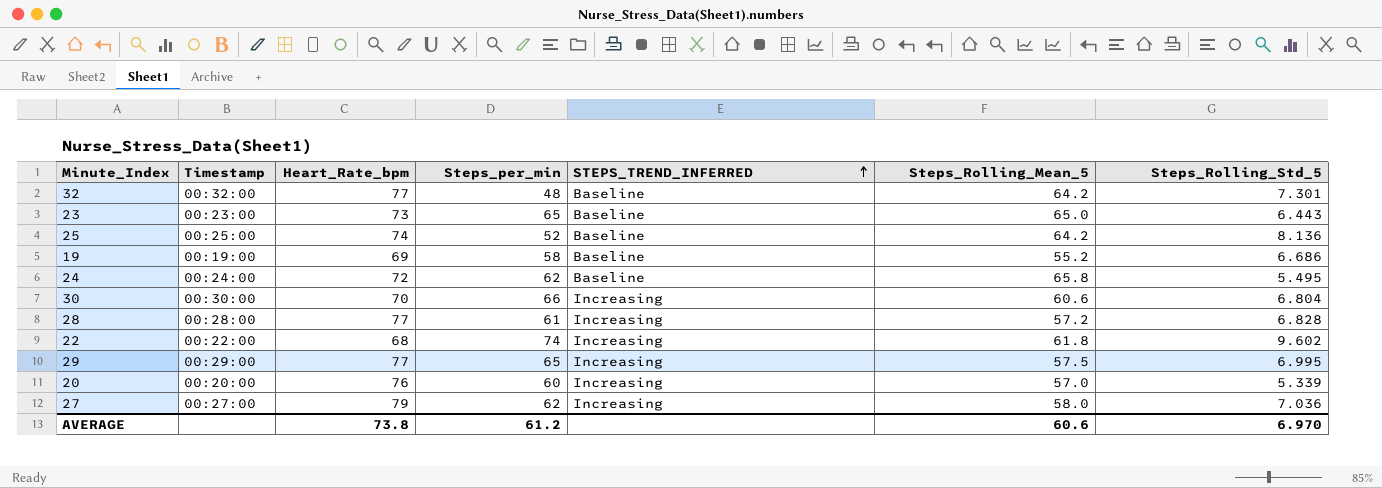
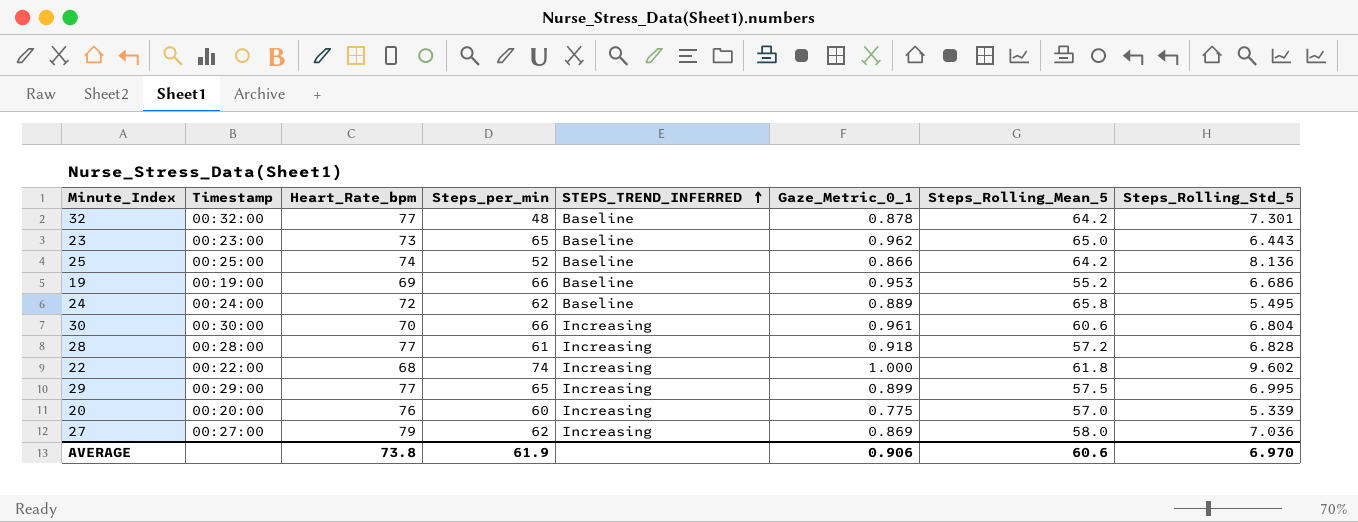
column Gaze_Metric_0_1 | position: none -> 6
19 | Steps_per_min: 58 -> 66
AVERAGE | Steps_per_min: 61.2 -> 61.9

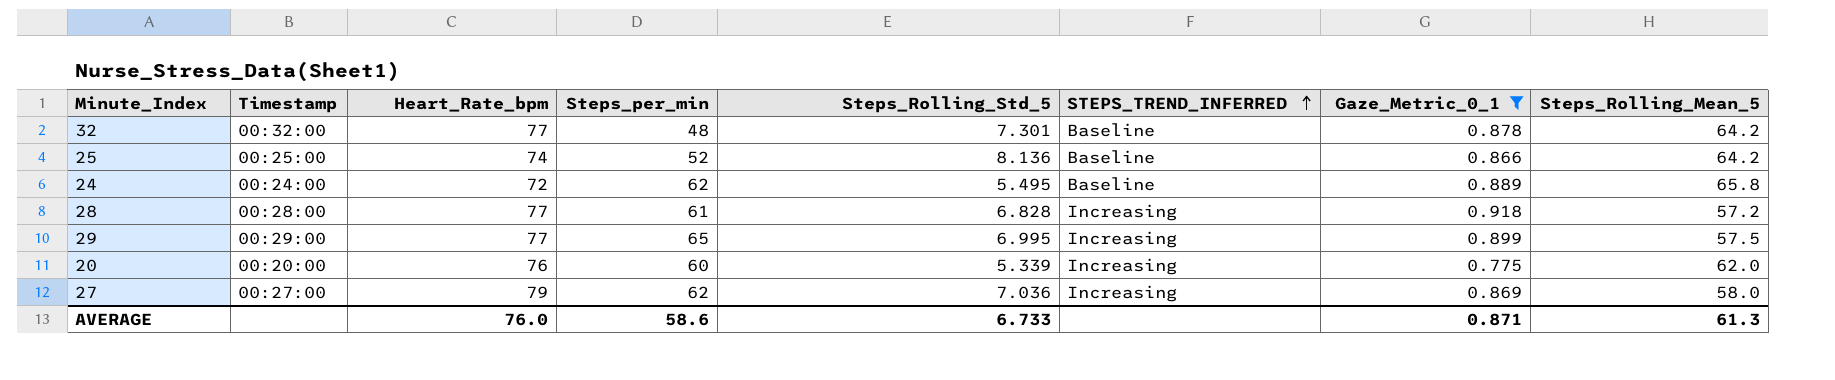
filter: none -> Gaze_Metric_0_1 <= 0.918
column Steps_Rolling_Std_5 | position: 8 -> 5
20 | Steps_Rolling_Mean_5: 57.0 -> 62.0
AVERAGE | Heart_Rate_bpm: 73.8 -> 76.0
AVERAGE | Steps_per_min: 61.9 -> 58.6
AVERAGE | Steps_Rolling_Std_5: 6.970 -> 6.733
AVERAGE | Gaze_Metric_0_1: 0.906 -> 0.871
AVERAGE | Steps_Rolling_Mean_5: 60.6 -> 61.3

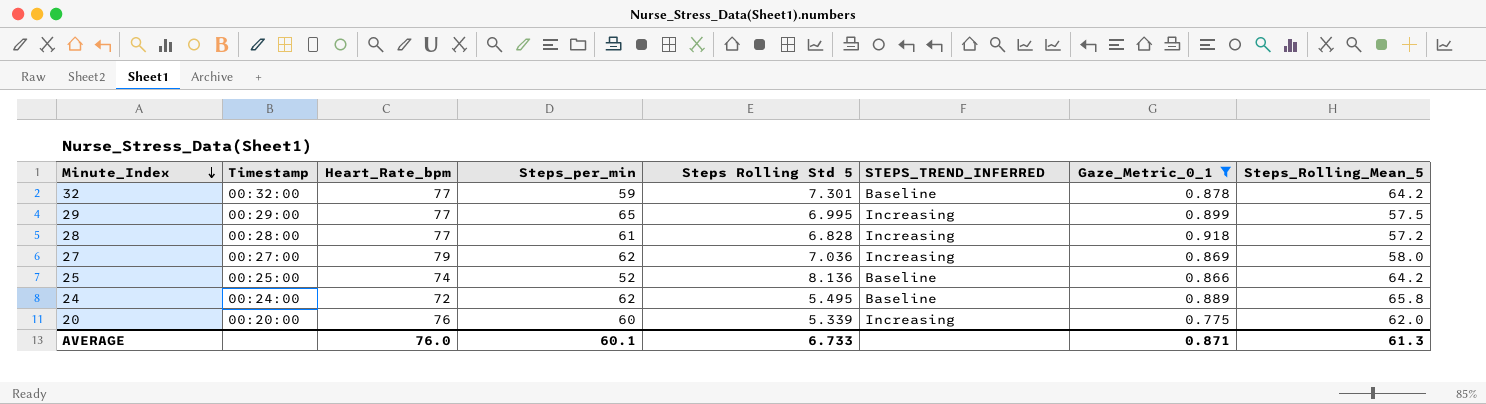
row order: STEPS_TREND_INFERRED ascending -> Minute_Index descending
column name: Steps_Rolling_Std_5 -> Steps Rolling Std 5
32 | Steps_per_min: 48 -> 59
AVERAGE | Steps_per_min: 58.6 -> 60.1

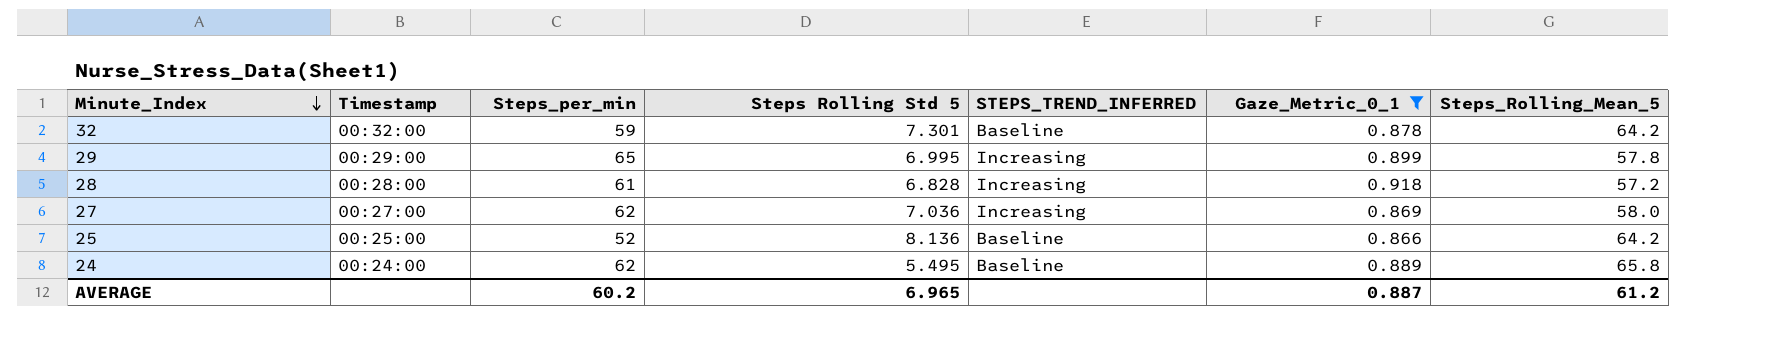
column Heart_Rate_bpm | position: 3 -> none
row 20: 00:20:00 | 76 | 60 | 5.339 | Increasing | 0.775 | 62.0 -> none
29 | Steps_Rolling_Mean_5: 57.5 -> 57.8
AVERAGE | Steps_per_min: 60.1 -> 60.2
AVERAGE | Steps Rolling Std 5: 6.733 -> 6.965
AVERAGE | Gaze_Metric_0_1: 0.871 -> 0.887
AVERAGE | Steps_Rolling_Mean_5: 61.3 -> 61.2

